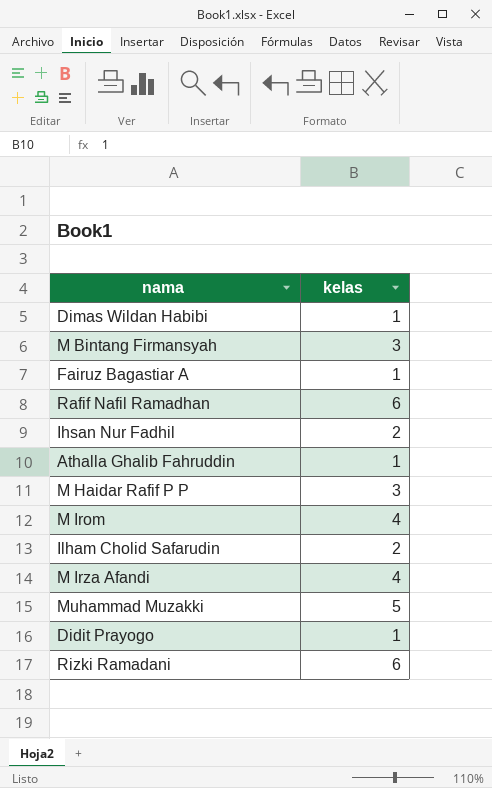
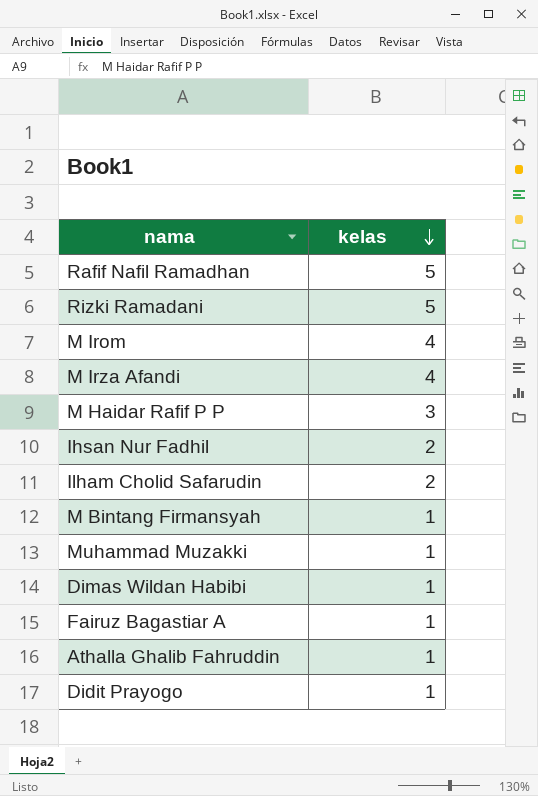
row order: none -> kelas descending
Rafif Nafil Ramadhan | kelas: 6 -> 5
Rizki Ramadani | kelas: 6 -> 5
M Bintang Firmansyah | kelas: 3 -> 1
Muhammad Muzakki | kelas: 5 -> 1

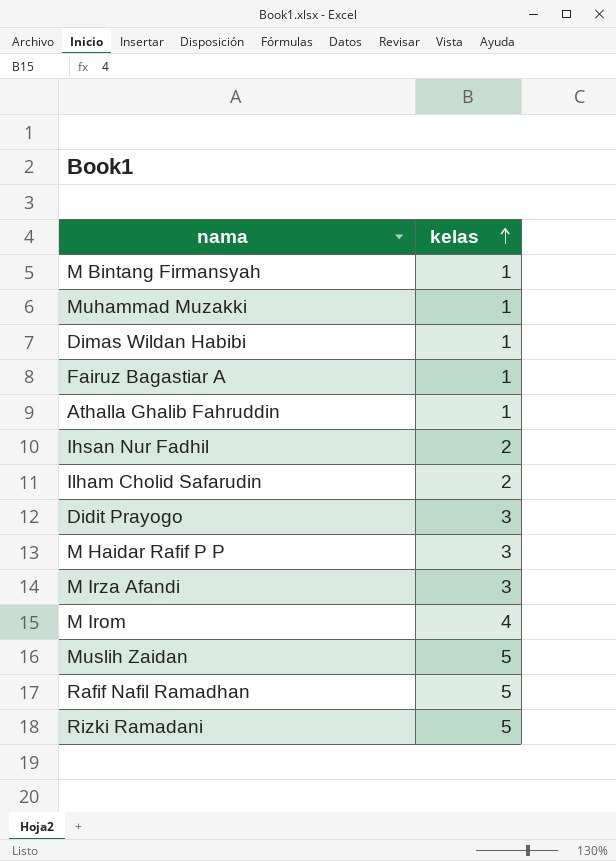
row order: kelas descending -> kelas ascending
Didit Prayogo | kelas: 1 -> 3
M Irza Afandi | kelas: 4 -> 3
row Muslih Zaidan: none -> 5

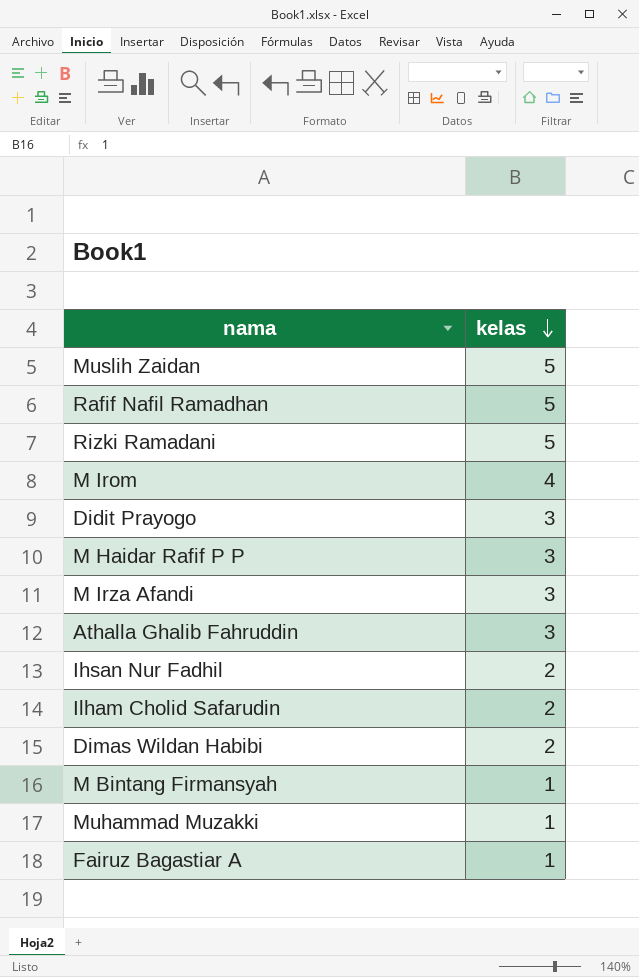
row order: kelas ascending -> kelas descending
Athalla Ghalib Fahruddin | kelas: 1 -> 3
Dimas Wildan Habibi | kelas: 1 -> 2

